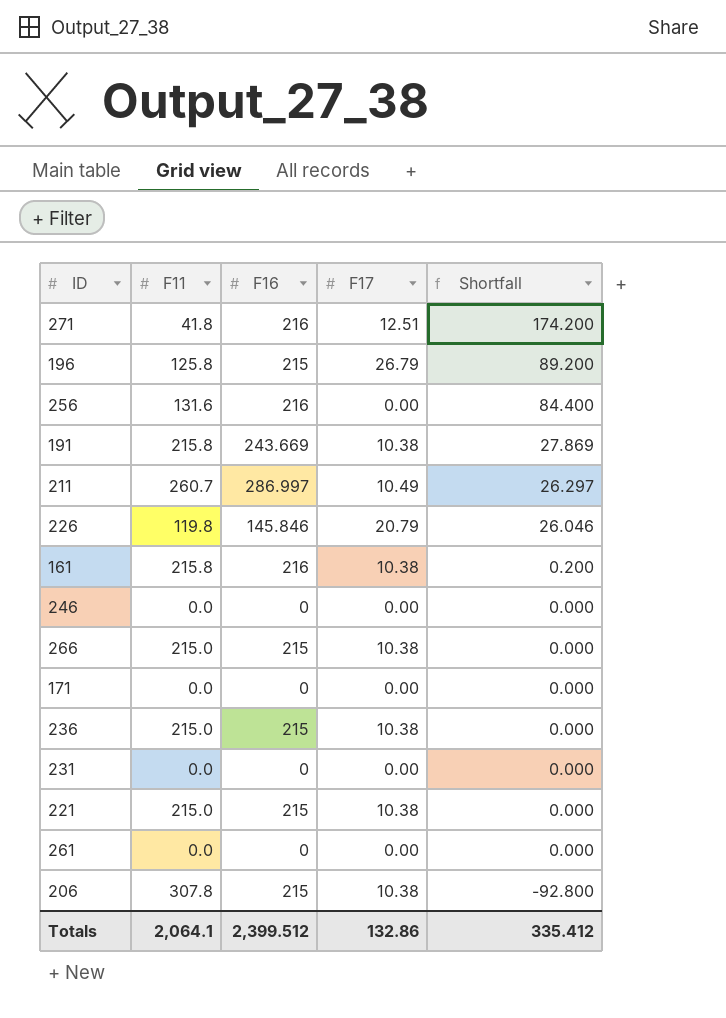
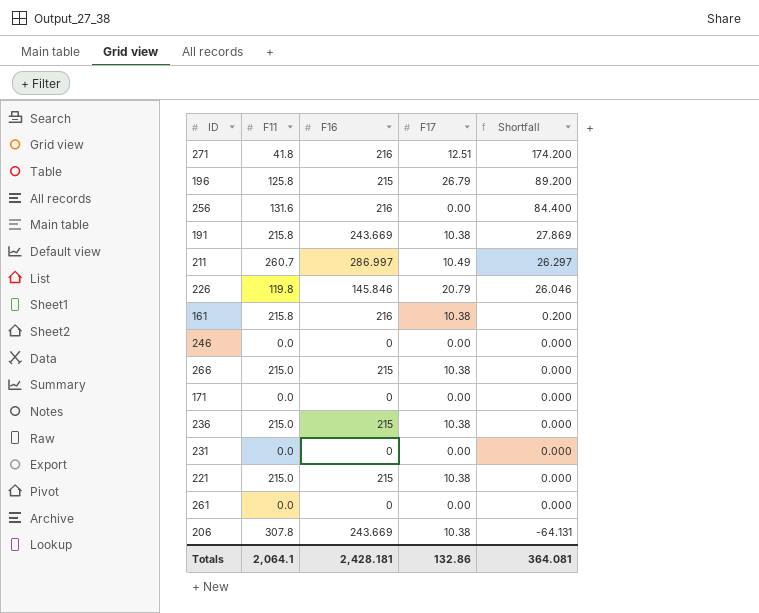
206 | F16: 215 -> 243.669
206 | Shortfall: -92.800 -> -64.131
Totals | F16: 2,399.512 -> 2,428.181
Totals | Shortfall: 335.412 -> 364.081

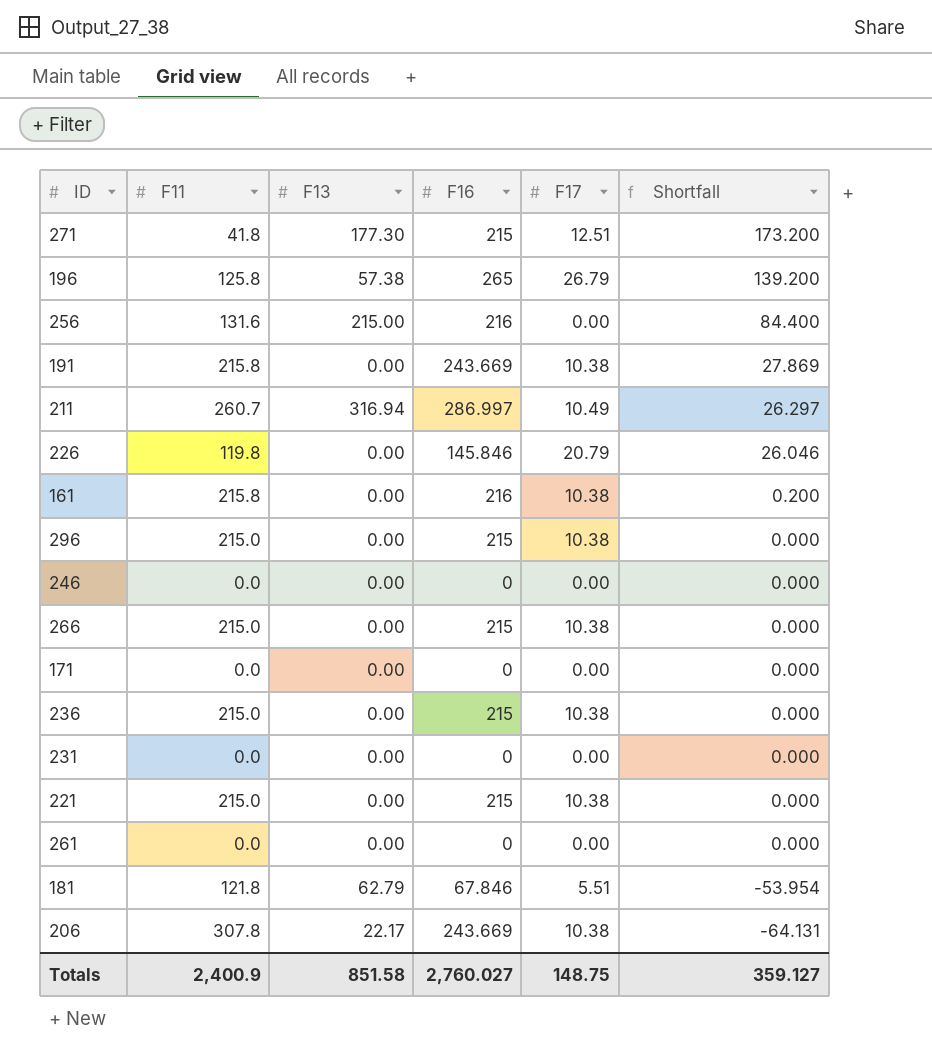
column F13 | position: none -> 3
271 | F16: 216 -> 215
271 | Shortfall: 174.200 -> 173.200
196 | F16: 215 -> 265
196 | Shortfall: 89.200 -> 139.200
row 296: none -> 215.0 | 0.00 | 215 | 10.38 | 0.000
row 181: none -> 121.8 | 62.79 | 67.846 | 5.51 | -53.954
Totals | F11: 2,064.1 -> 2,400.9
Totals | F16: 2,428.181 -> 2,760.027
Totals | F17: 132.86 -> 148.75
Totals | Shortfall: 364.081 -> 359.127

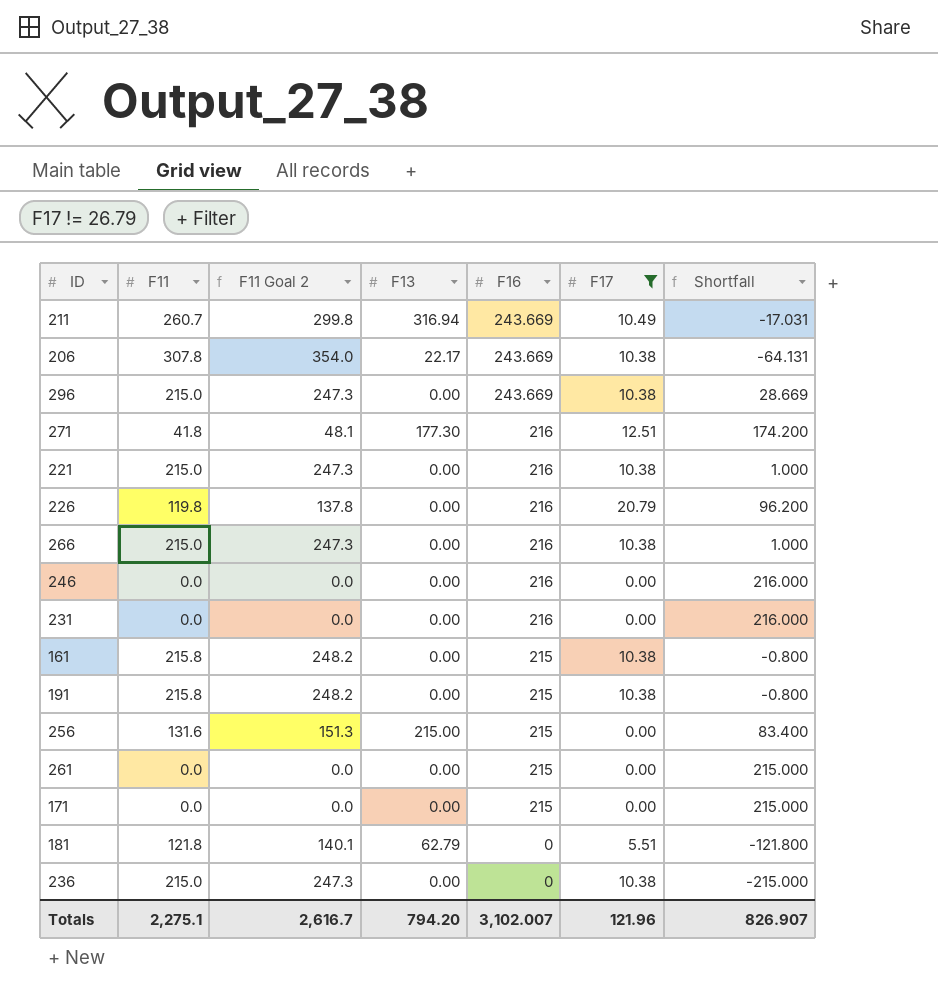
filter: none -> F17 != 26.79
row order: Shortfall descending -> F16 descending
column F11 Goal 2 | formula: none -> [F11] * 1.15
211 | F16: 286.997 -> 243.669
211 | Shortfall: 26.297 -> -17.031
296 | F16: 215 -> 243.669
296 | Shortfall: 0.000 -> 28.669
271 | F16: 215 -> 216
271 | Shortfall: 173.200 -> 174.200
221 | F16: 215 -> 216
221 | Shortfall: 0.000 -> 1.000
226 | F16: 145.846 -> 216
226 | Shortfall: 26.046 -> 96.200
266 | F16: 215 -> 216
266 | Shortfall: 0.000 -> 1.000
246 | F16: 0 -> 216
246 | Shortfall: 0.000 -> 216.000
231 | F16: 0 -> 216
231 | Shortfall: 0.000 -> 216.000
161 | F16: 216 -> 215
161 | Shortfall: 0.200 -> -0.800
191 | F16: 243.669 -> 215
191 | Shortfall: 27.869 -> -0.800
256 | F16: 216 -> 215
256 | Shortfall: 84.400 -> 83.400
261 | F16: 0 -> 215
261 | Shortfall: 0.000 -> 215.000
171 | F16: 0 -> 215
171 | Shortfall: 0.000 -> 215.000
181 | F16: 67.846 -> 0
181 | Shortfall: -53.954 -> -121.800
236 | F16: 215 -> 0
236 | Shortfall: 0.000 -> -215.000
Totals | F11: 2,400.9 -> 2,275.1
Totals | F13: 851.58 -> 794.20
Totals | F16: 2,760.027 -> 3,102.007
Totals | F17: 148.75 -> 121.96
Totals | Shortfall: 359.127 -> 826.907

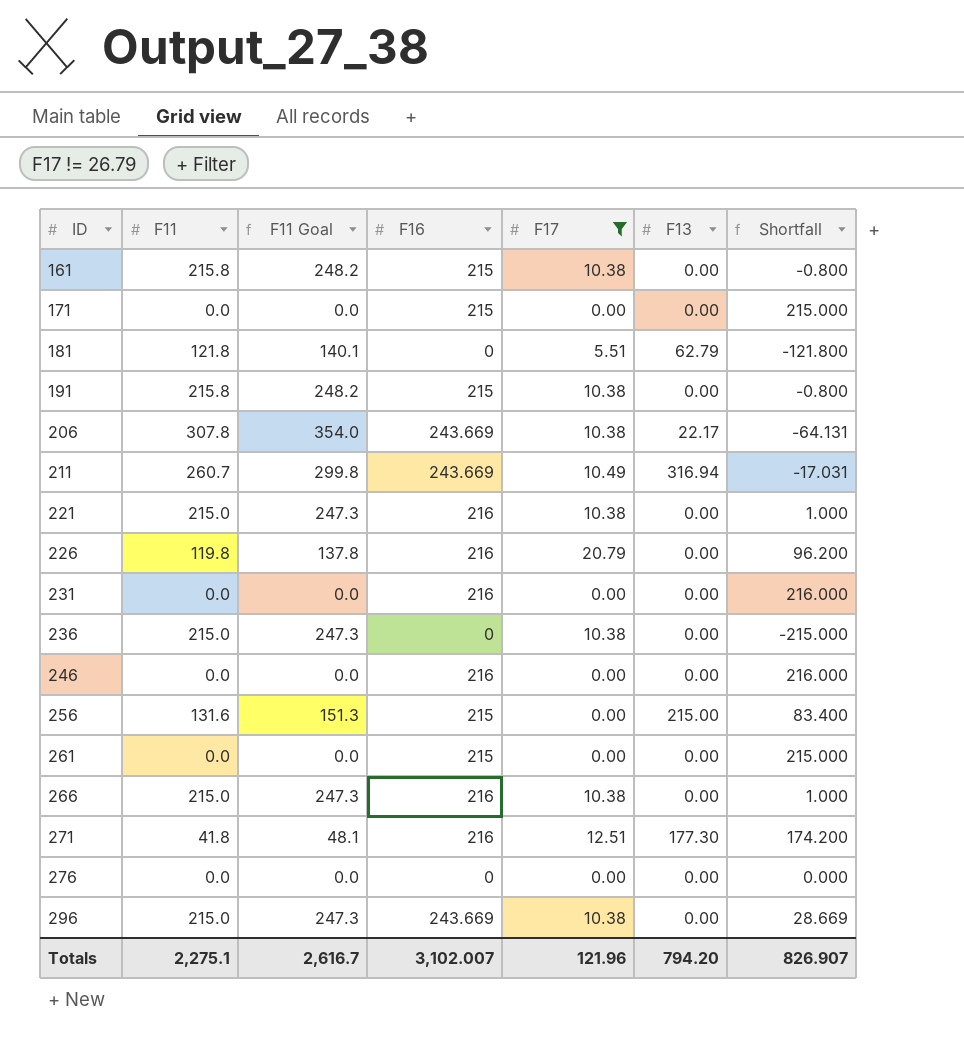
row order: F16 descending -> ID ascending
column name: F11 Goal 2 -> F11 Goal
column F13 | position: 4 -> 6
row 276: none -> 0.0 | 0.0 | 0 | 0.00 | 0.00 | 0.000

